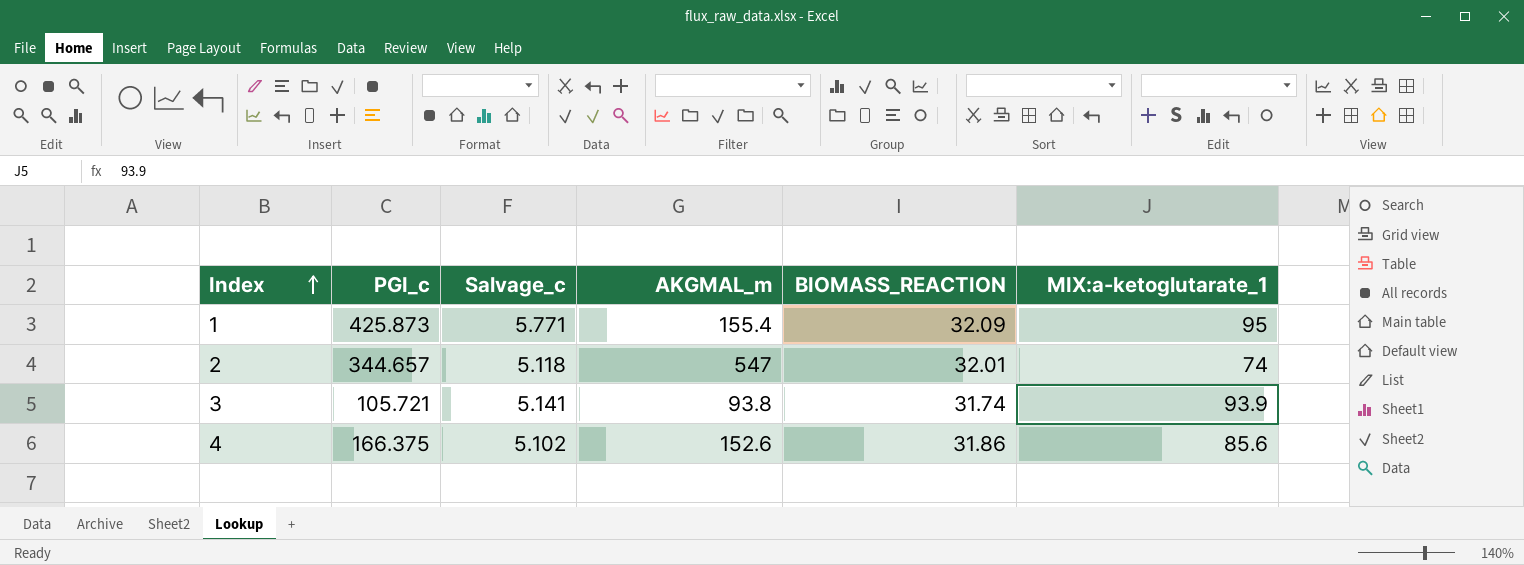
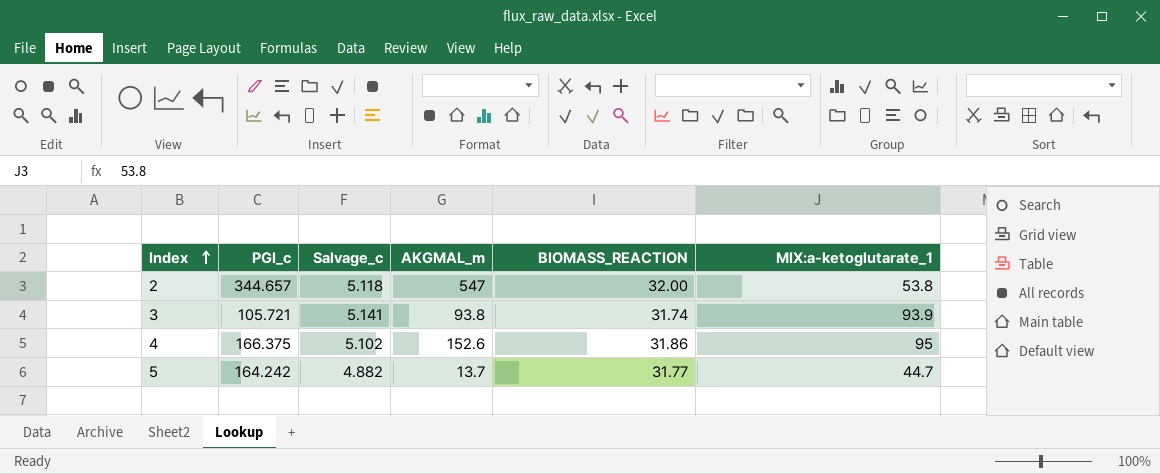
row 1: 425.873 | 5.771 | 155.4 | 32.09 | 95 -> none
2 | BIOMASS_REACTION: 32.01 -> 32.00
2 | MIX:a-ketoglutarate_1: 74 -> 53.8
4 | MIX:a-ketoglutarate_1: 85.6 -> 95
row 5: none -> 164.242 | 4.882 | 13.7 | 31.77 | 44.7

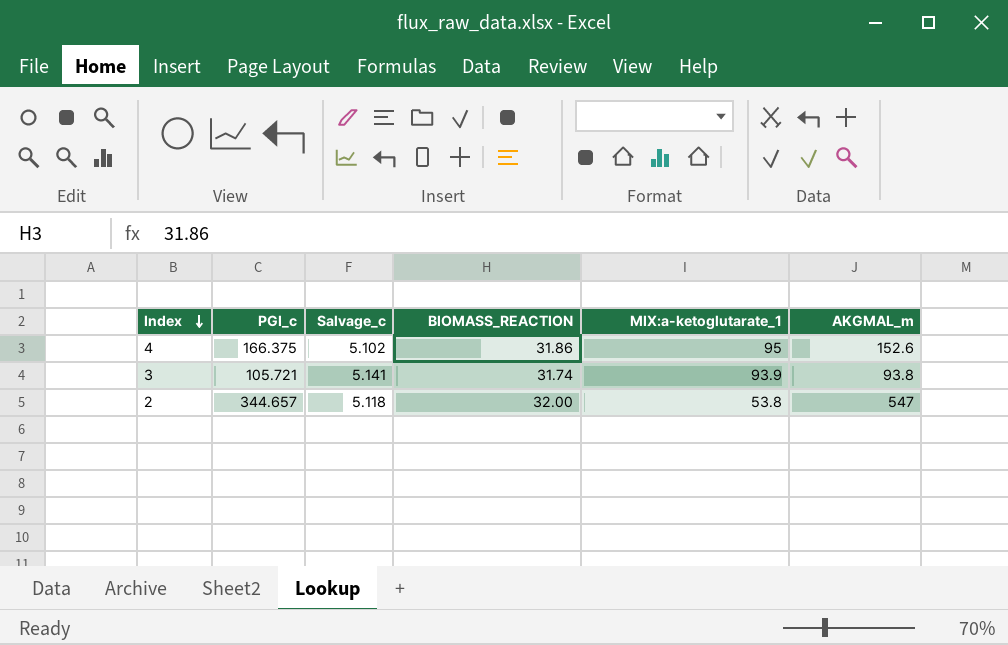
row order: Index ascending -> Index descending
column AKGMAL_m | position: 4 -> 6
row 5: 164.242 | 4.882 | 13.7 | 31.77 | 44.7 -> none

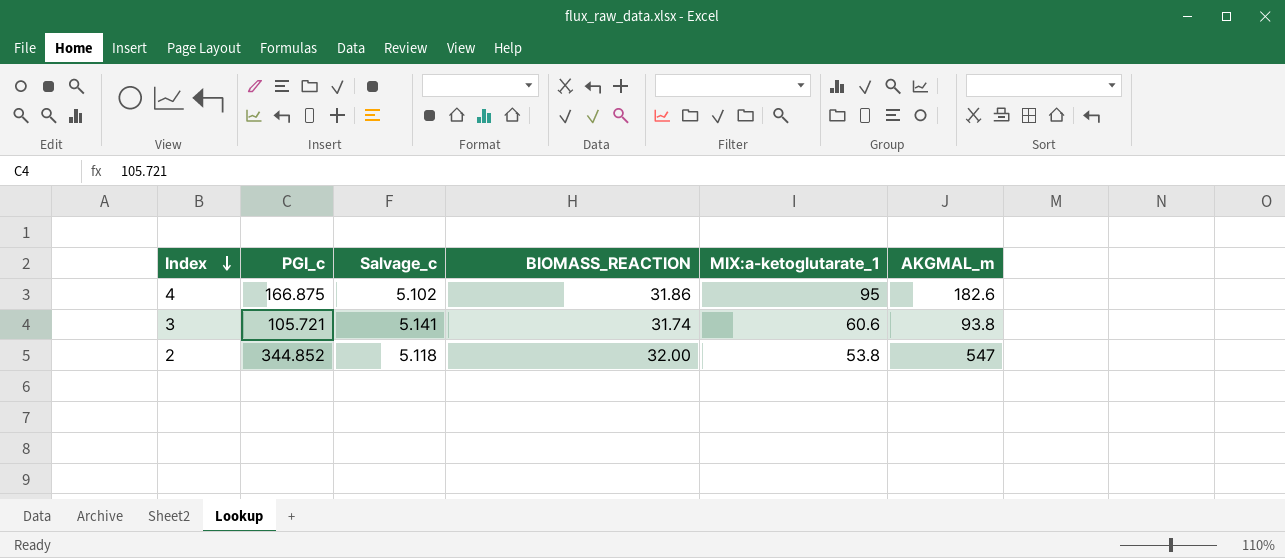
4 | PGI_c: 166.375 -> 166.875
4 | AKGMAL_m: 152.6 -> 182.6
3 | MIX:a-ketoglutarate_1: 93.9 -> 60.6
2 | PGI_c: 344.657 -> 344.852

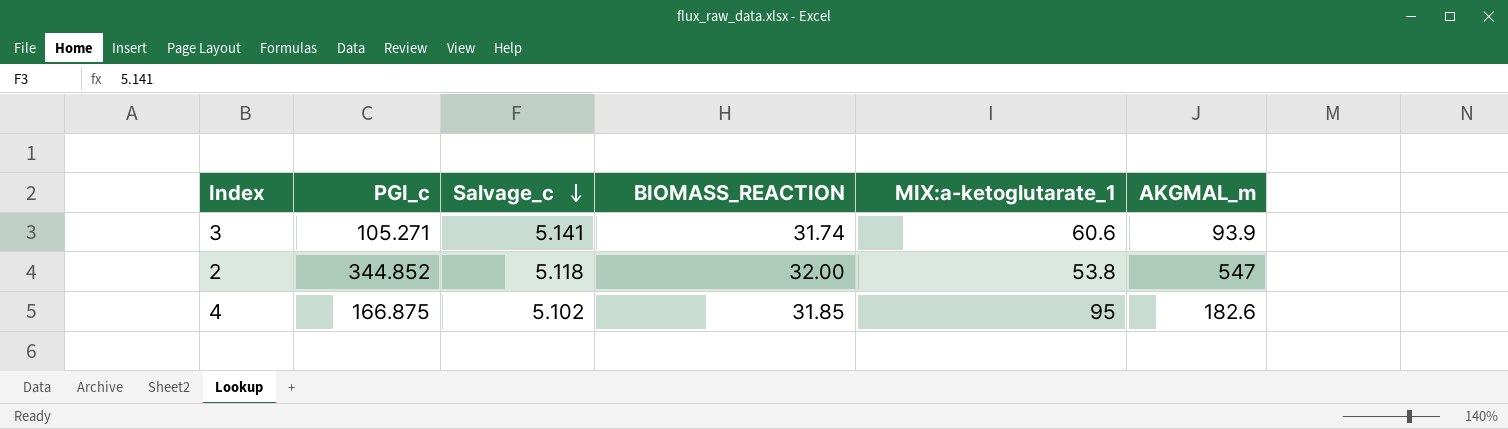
row order: Index descending -> Salvage_c descending
3 | PGI_c: 105.721 -> 105.271
3 | AKGMAL_m: 93.8 -> 93.9
4 | BIOMASS_REACTION: 31.86 -> 31.85

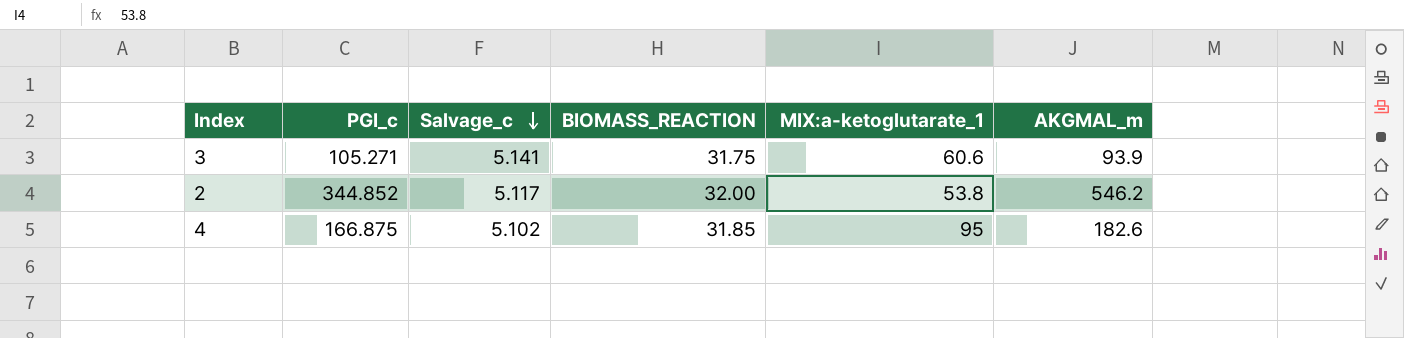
3 | BIOMASS_REACTION: 31.74 -> 31.75
2 | Salvage_c: 5.118 -> 5.117
2 | AKGMAL_m: 547 -> 546.2

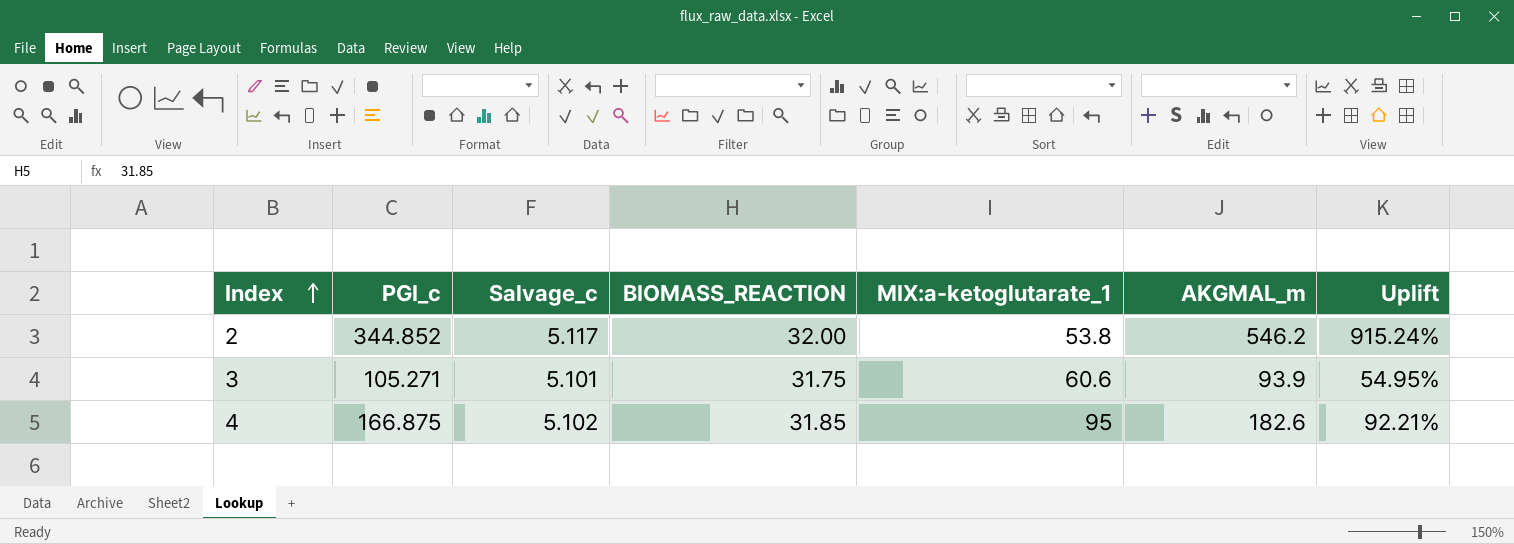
row order: Salvage_c descending -> Index ascending
column Uplift | formula: none -> ([AKGMAL_m] - [MIX:a-ketoglutarate_1]) / [MIX:a-ketoglutarate_1]
3 | Salvage_c: 5.141 -> 5.101

